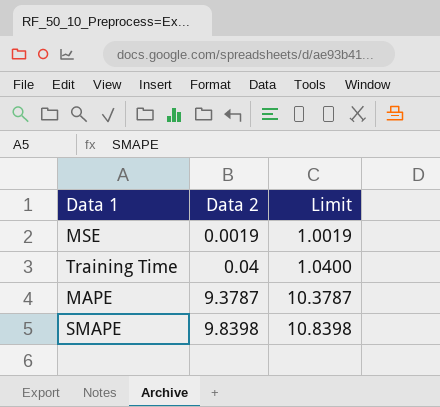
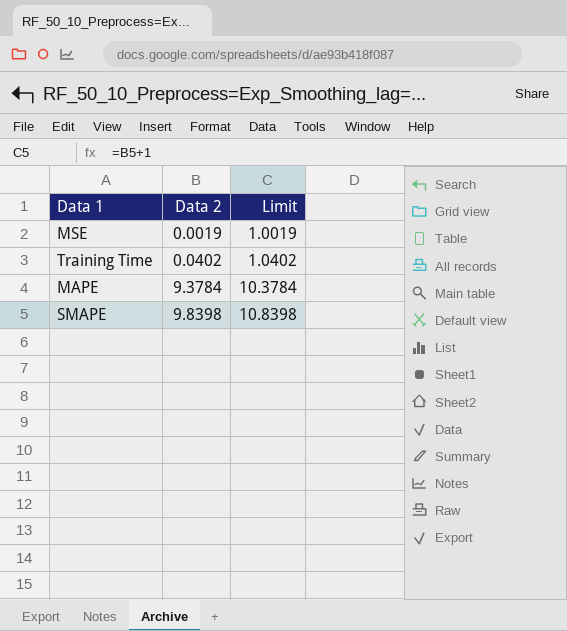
Training Time | Data 2: 0.04 -> 0.0402
Training Time | Limit: 1.0400 -> 1.0402
MAPE | Data 2: 9.3787 -> 9.3784
MAPE | Limit: 10.3787 -> 10.3784

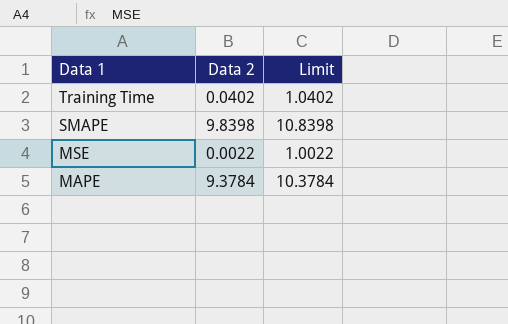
row order: Data 2 ascending -> Data 1 descending
MSE | Data 2: 0.0019 -> 0.0022
MSE | Limit: 1.0019 -> 1.0022

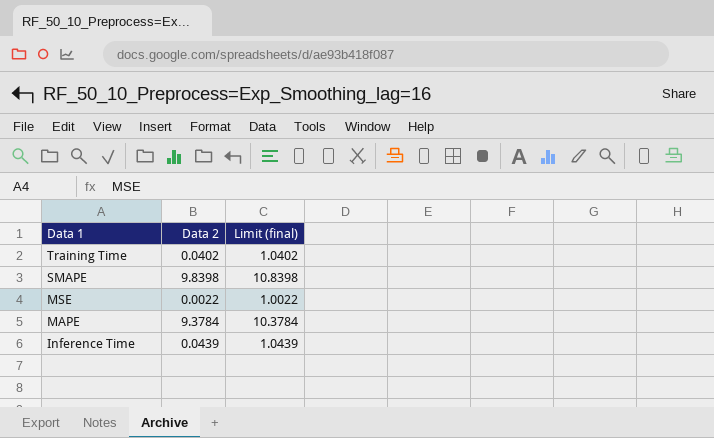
column name: Limit -> Limit (final)
row Inference Time: none -> 0.0439 | 1.0439

